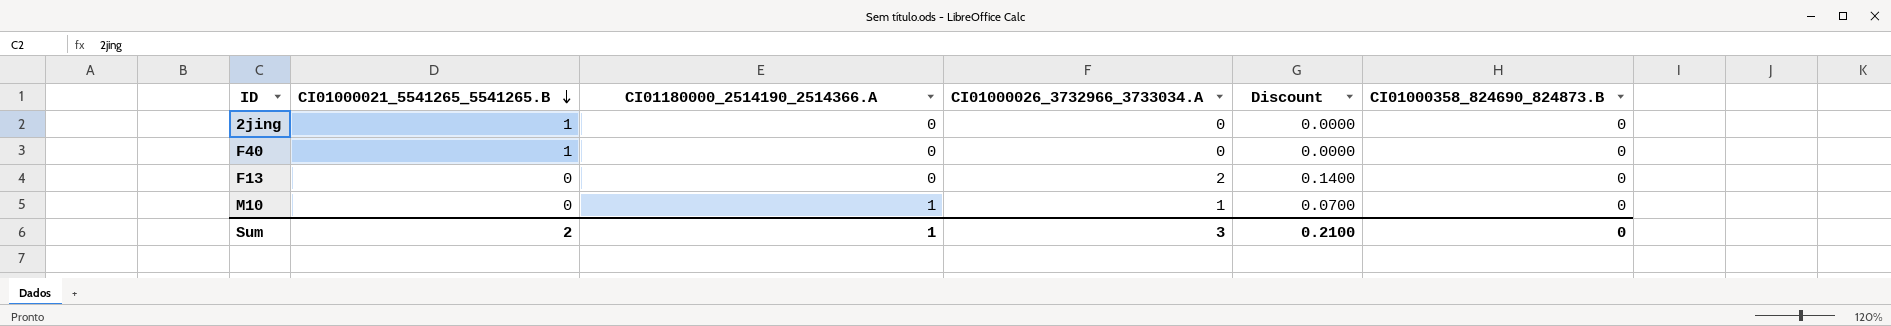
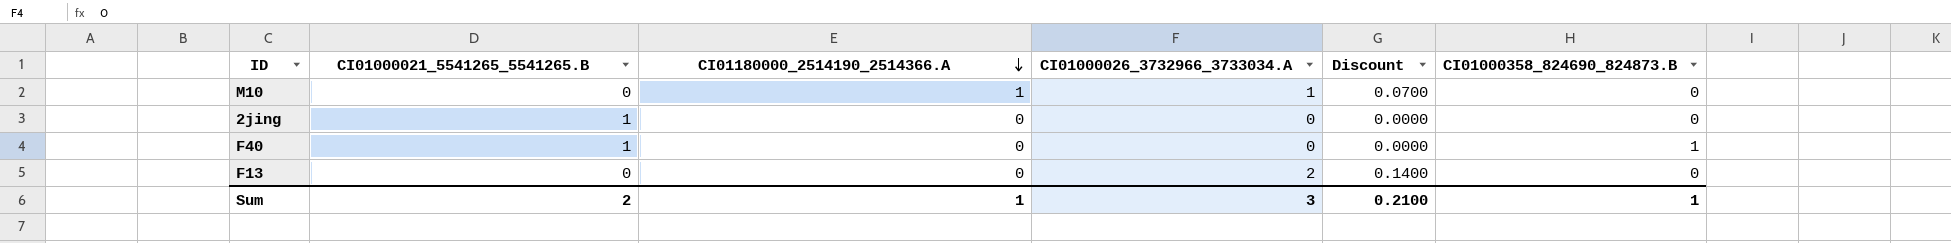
row order: CI01000021_5541265_5541265.B descending -> CI01180000_2514190_2514366.A descending
F40 | CI01000358_824690_824873.B: 0 -> 1
Sum | CI01000358_824690_824873.B: 0 -> 1

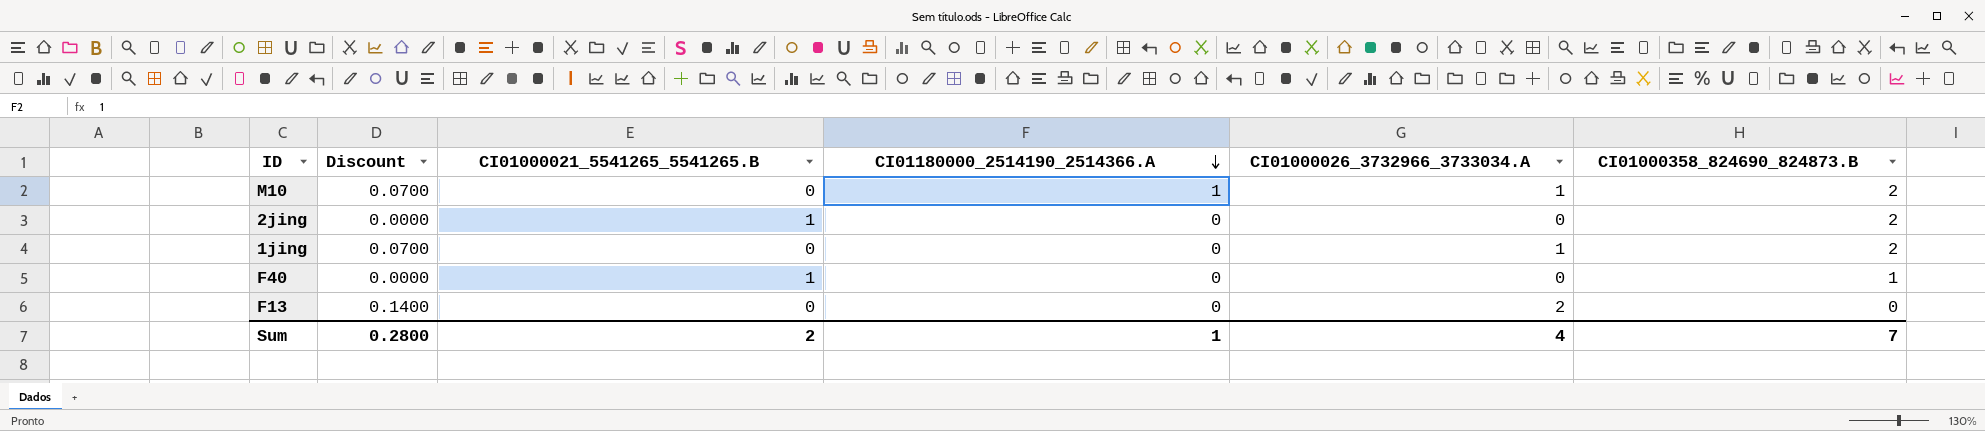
column Discount | position: 5 -> 2
M10 | CI01000358_824690_824873.B: 0 -> 2
2jing | CI01000358_824690_824873.B: 0 -> 2
row 1jing: none -> 0.0700 | 0 | 0 | 1 | 2
Sum | Discount: 0.2100 -> 0.2800
Sum | CI01000026_3732966_3733034.A: 3 -> 4
Sum | CI01000358_824690_824873.B: 1 -> 7

